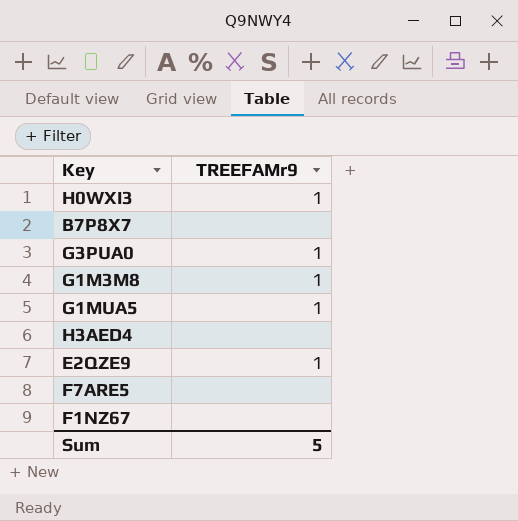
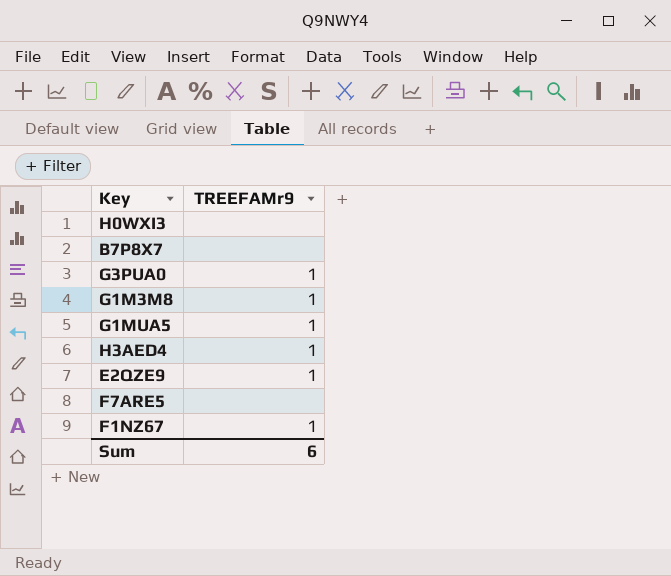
H0WXI3 | TREEFAMr9: 1 -> none
H3AED4 | TREEFAMr9: none -> 1
F1NZ67 | TREEFAMr9: none -> 1
Sum | TREEFAMr9: 5 -> 6

